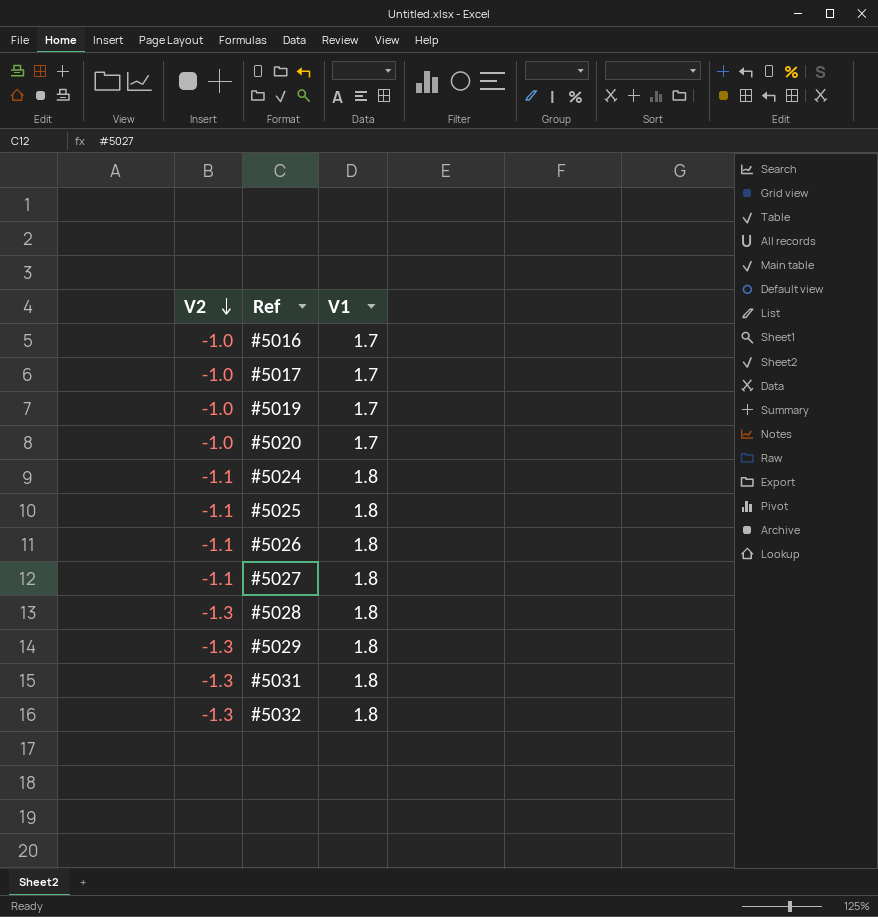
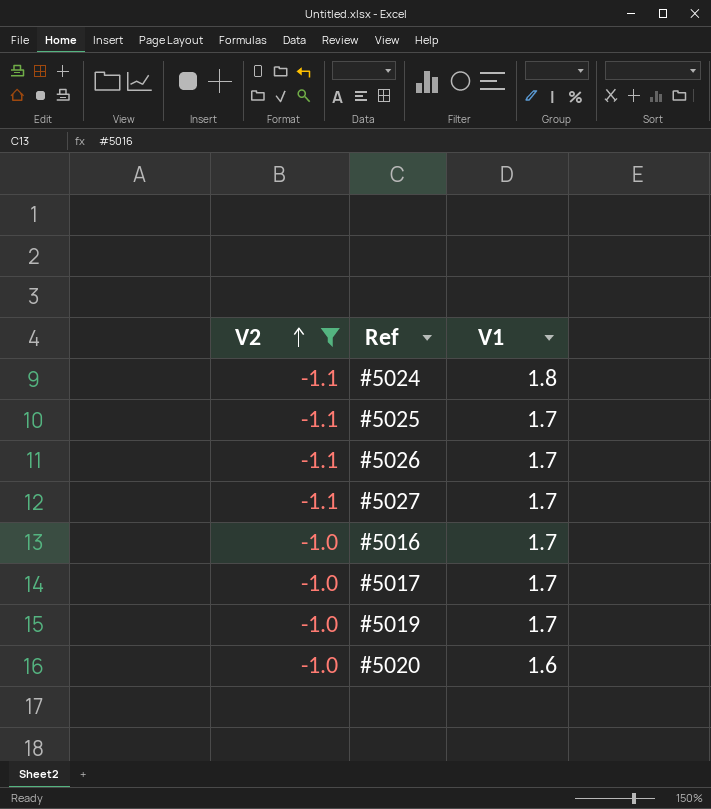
filter: none -> V2 != -1.3
row order: V2 descending -> V2 ascending
#5025 | V1: 1.8 -> 1.7
#5026 | V1: 1.8 -> 1.7
#5027 | V1: 1.8 -> 1.7
#5020 | V1: 1.7 -> 1.6

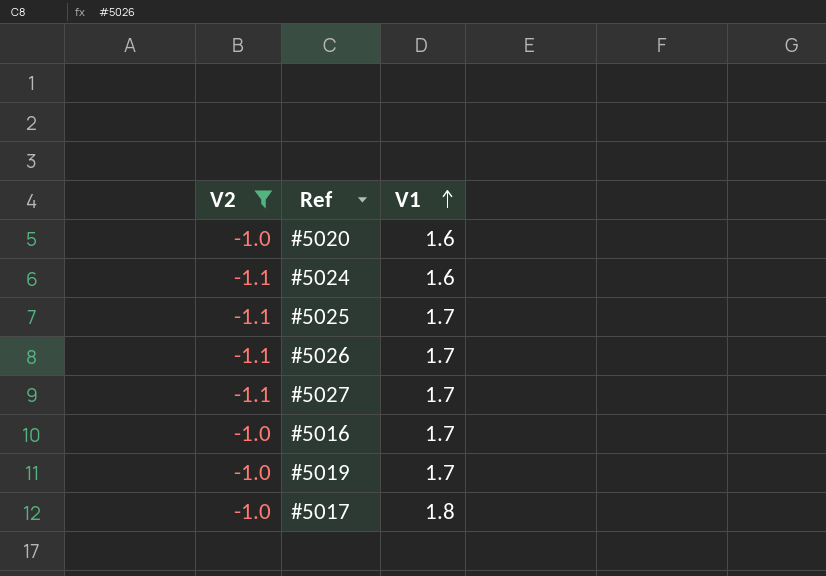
row order: V2 ascending -> V1 ascending
#5024 | V1: 1.8 -> 1.6
#5017 | V1: 1.7 -> 1.8

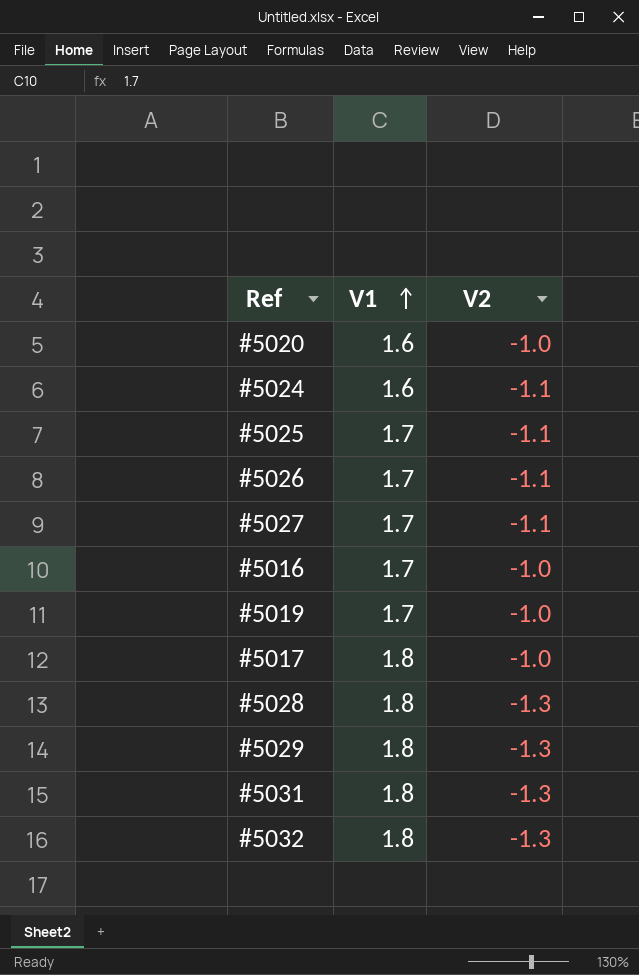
filter: V2 != -1.3 -> none
column V2 | position: 1 -> 3

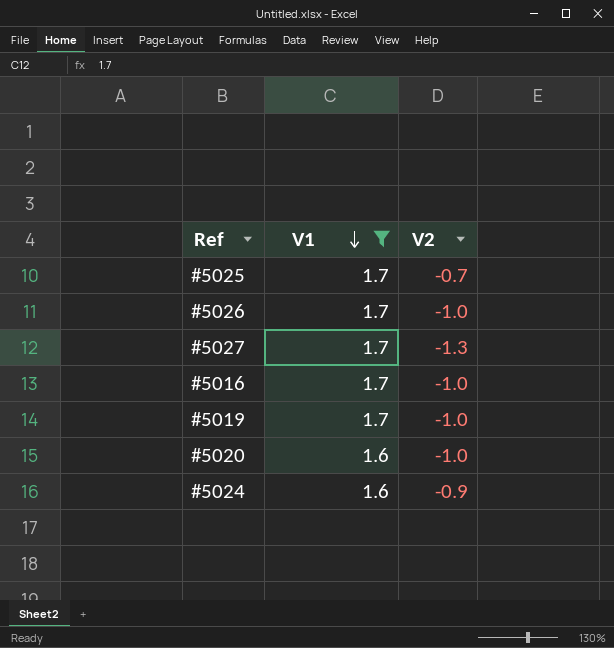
filter: none -> V1 != 1.8
row order: V1 ascending -> V1 descending
#5025 | V2: -1.1 -> -0.7
#5026 | V2: -1.1 -> -1.0
#5027 | V2: -1.1 -> -1.3
#5024 | V2: -1.1 -> -0.9

